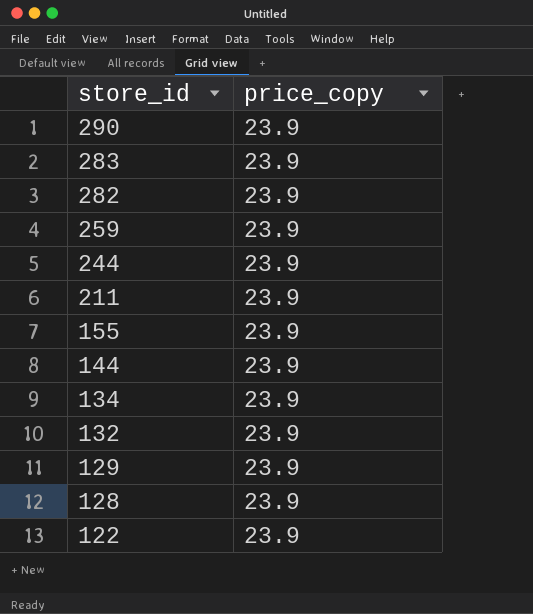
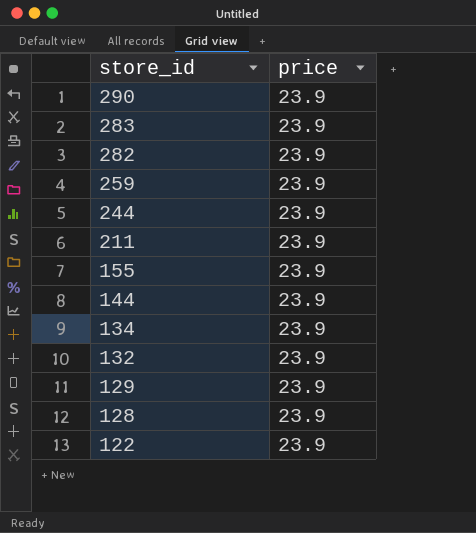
column name: price_copy -> price

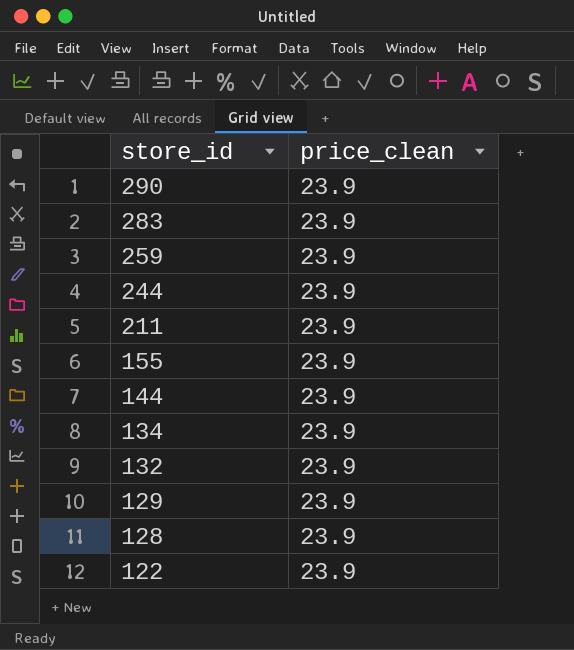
column name: price -> price_clean
row 282: 23.9 -> none

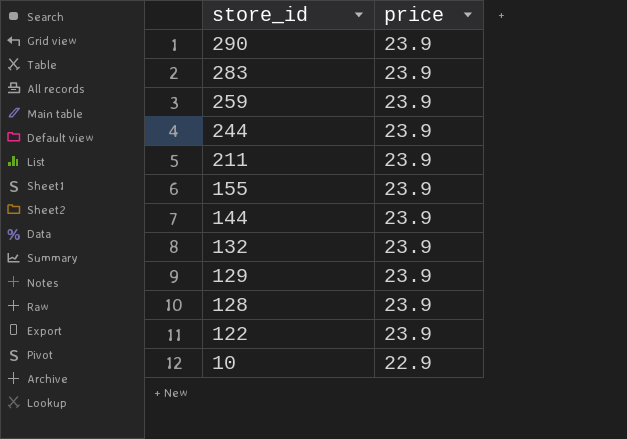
column name: price_clean -> price
row 134: 23.9 -> none
row 10: none -> 22.9

